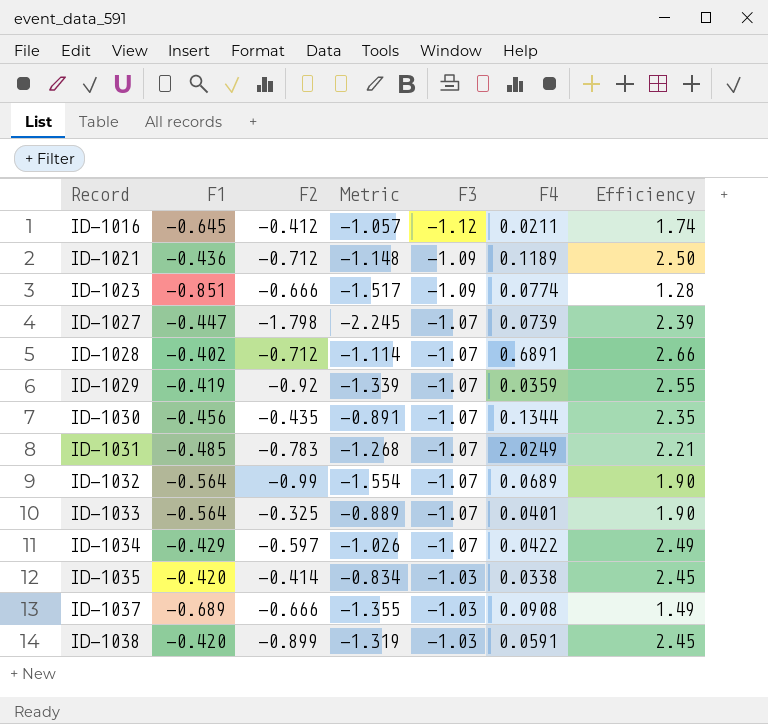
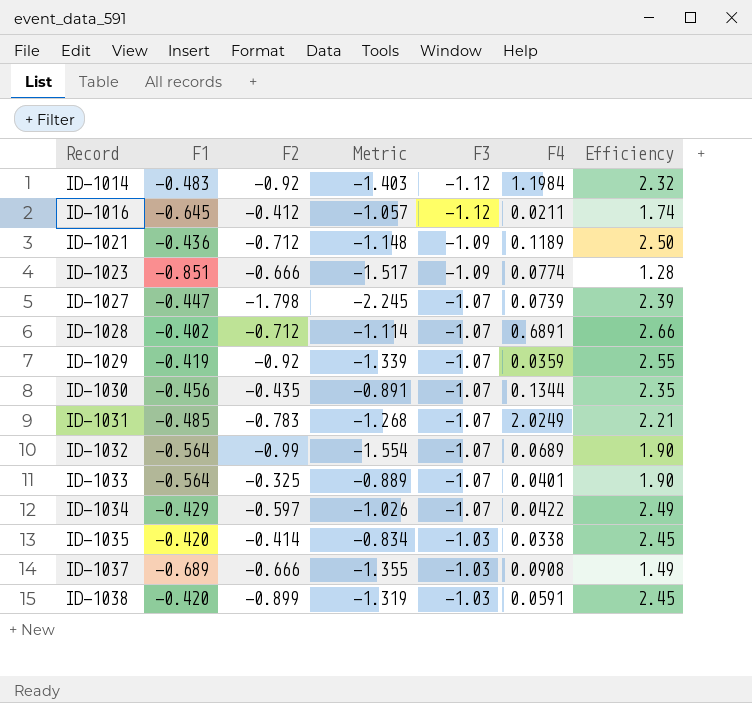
row ID-1014: none -> -0.483 | -0.92 | -1.403 | -1.12 | 1.1984 | 2.32

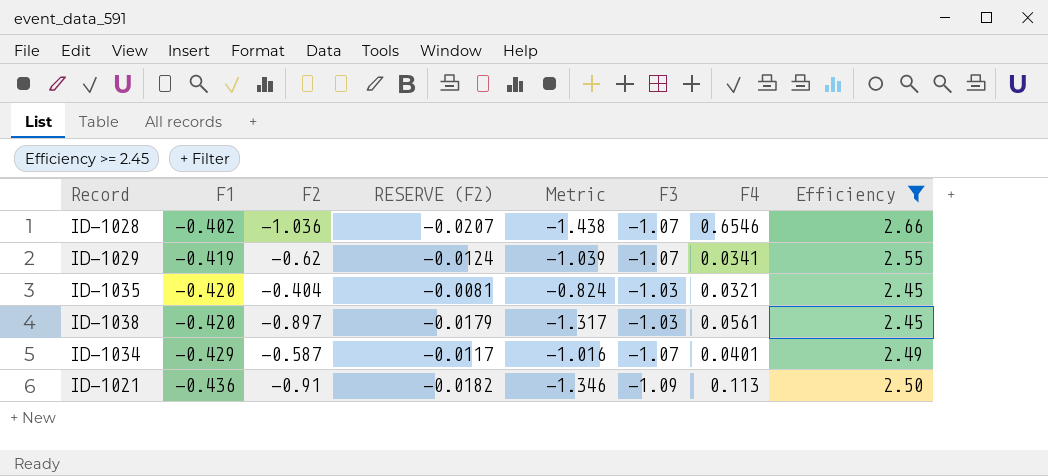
filter: none -> Efficiency >= 2.45
row order: Record ascending -> F1 descending
column RESERVE (F2) | formula: none -> [F2] * 0.02
ID-1028 | F2: -0.712 -> -1.036
ID-1028 | Metric: -1.114 -> -1.438
ID-1028 | F4: 0.6891 -> 0.6546
ID-1029 | F2: -0.92 -> -0.62
ID-1029 | Metric: -1.339 -> -1.039
ID-1029 | F4: 0.0359 -> 0.0341
ID-1035 | F2: -0.414 -> -0.404
ID-1035 | Metric: -0.834 -> -0.824
ID-1035 | F4: 0.0338 -> 0.0321
ID-1038 | F2: -0.899 -> -0.897
ID-1038 | Metric: -1.319 -> -1.317
ID-1038 | F4: 0.0591 -> 0.0561
ID-1034 | F2: -0.597 -> -0.587
ID-1034 | Metric: -1.026 -> -1.016
ID-1034 | F4: 0.0422 -> 0.0401
ID-1021 | F2: -0.712 -> -0.91
ID-1021 | Metric: -1.148 -> -1.346
ID-1021 | F4: 0.1189 -> 0.113

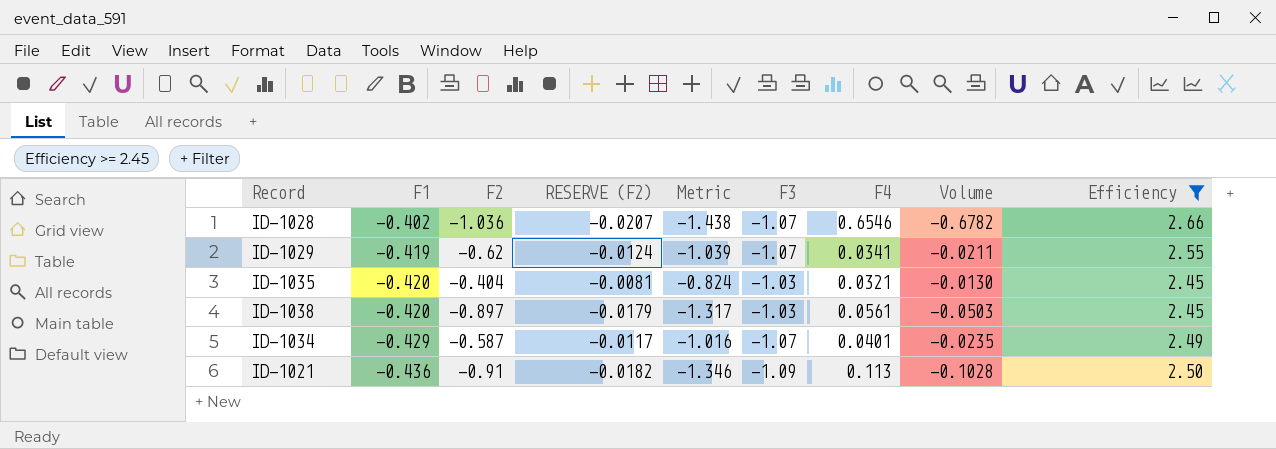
column Volume | formula: none -> [F2] * [F4]

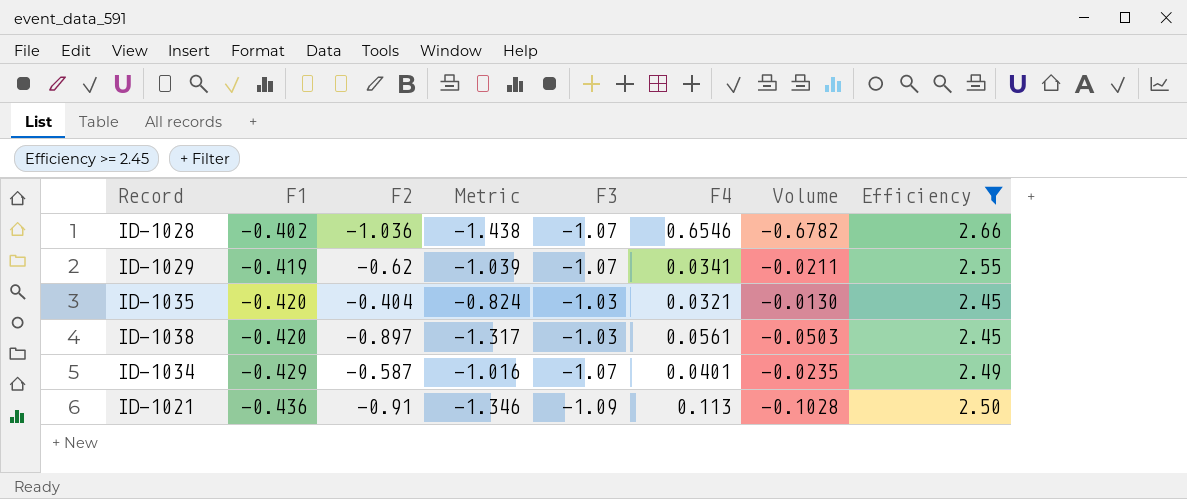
column RESERVE (F2) | formula: [F2] * 0.02 -> none

